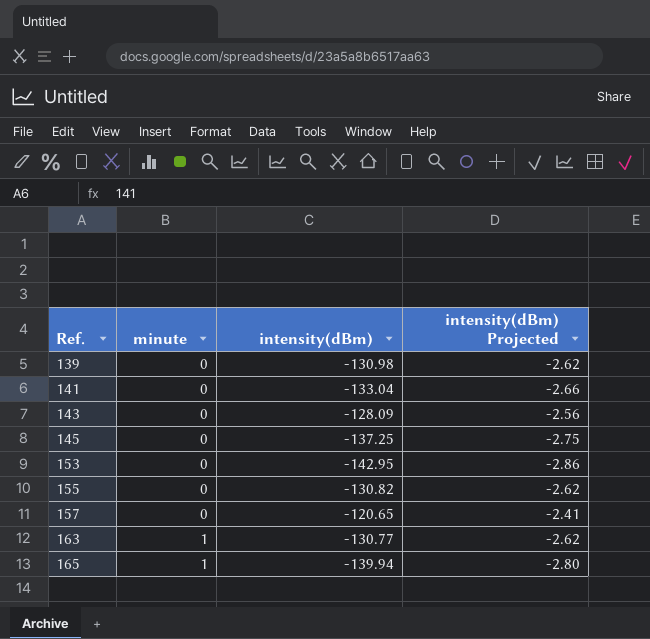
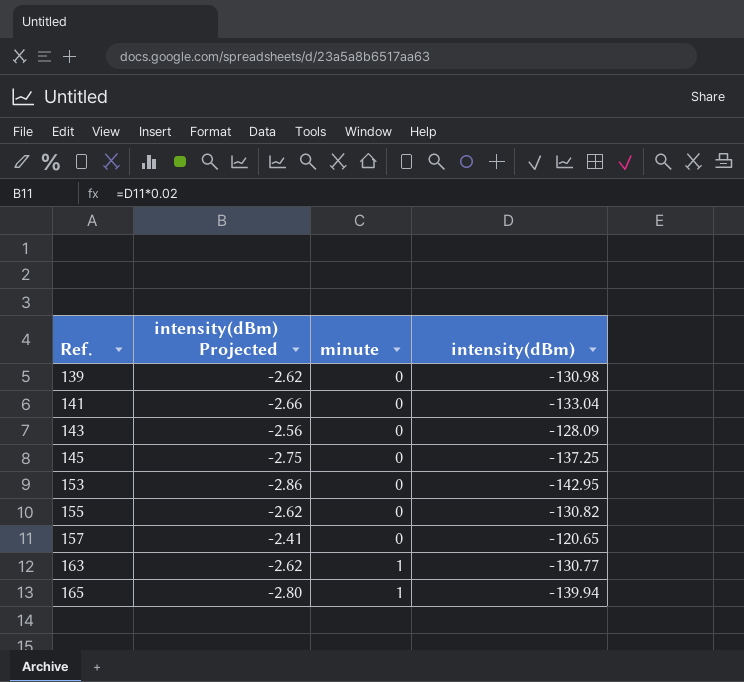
column intensity(dBm) Projected | position: 4 -> 2

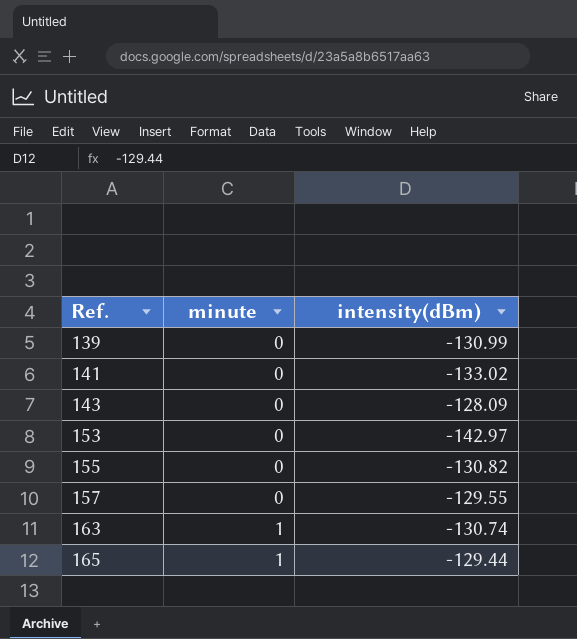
column intensity(dBm) Projected | formula: [intensity(dBm)] * 0.02 -> none
row 145: -2.75 | 0 | -137.25 -> none
139 | intensity(dBm): -130.98 -> -130.99
141 | intensity(dBm): -133.04 -> -133.02
153 | intensity(dBm): -142.95 -> -142.97
157 | intensity(dBm): -120.65 -> -129.55
163 | intensity(dBm): -130.77 -> -130.74
165 | intensity(dBm): -139.94 -> -129.44

